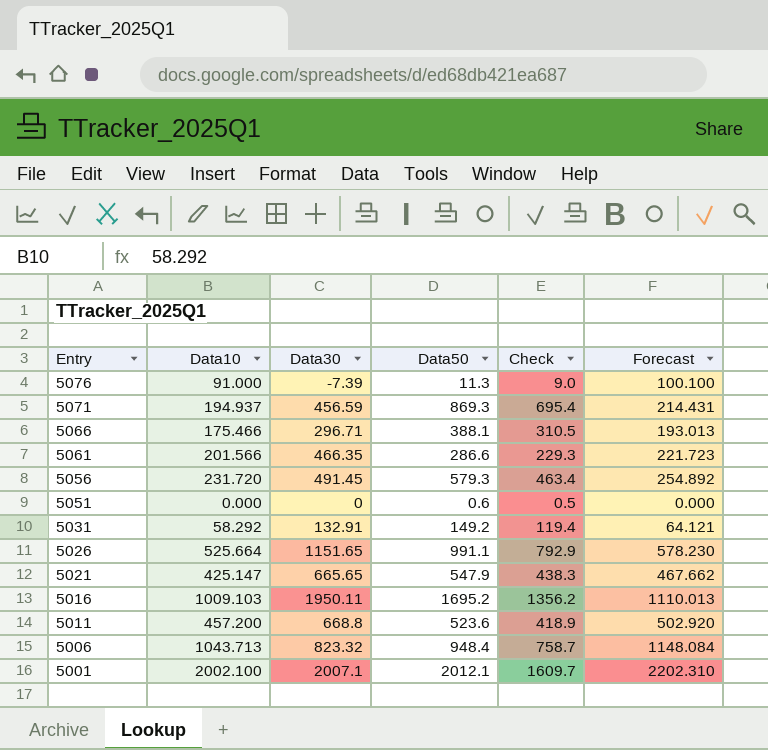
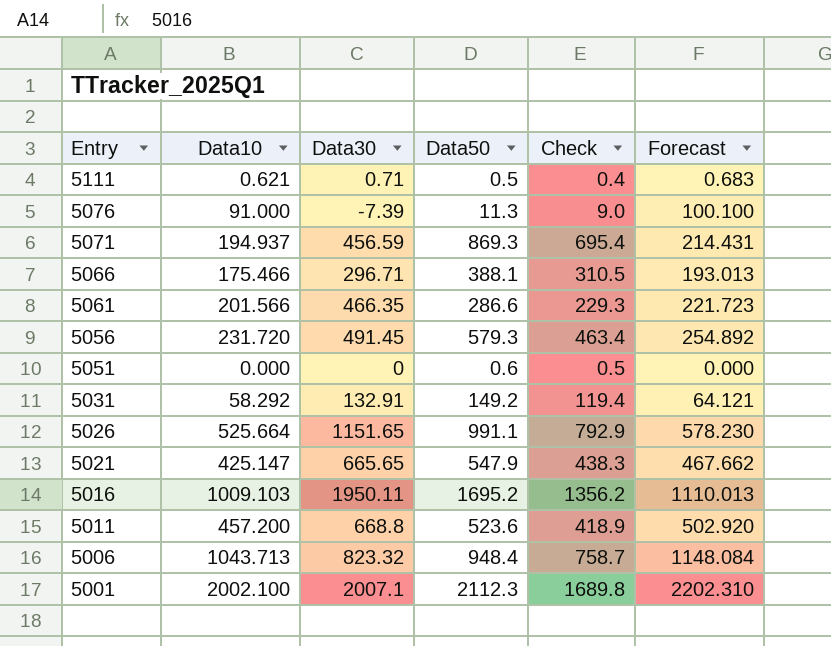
row 5111: none -> 0.621 | 0.71 | 0.5 | 0.4 | 0.683
5001 | Data50: 2012.1 -> 2112.3
5001 | Check: 1609.7 -> 1689.8

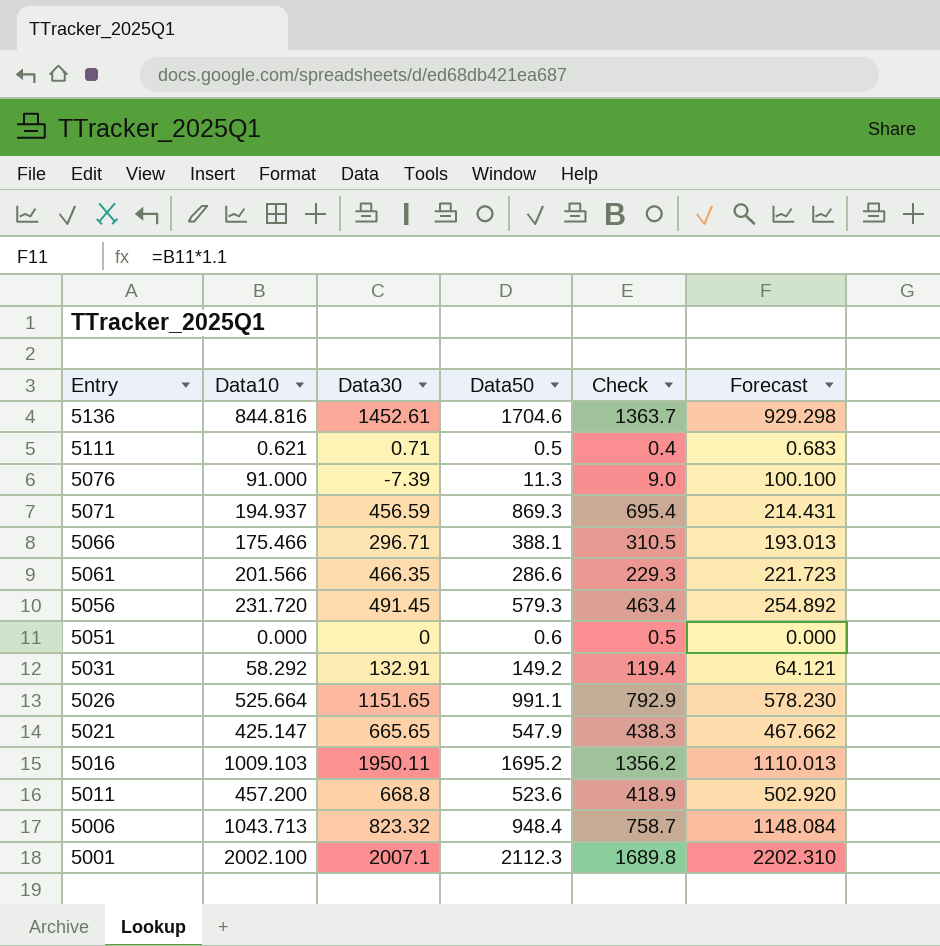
row 5136: none -> 844.816 | 1452.61 | 1704.6 | 1363.7 | 929.298

